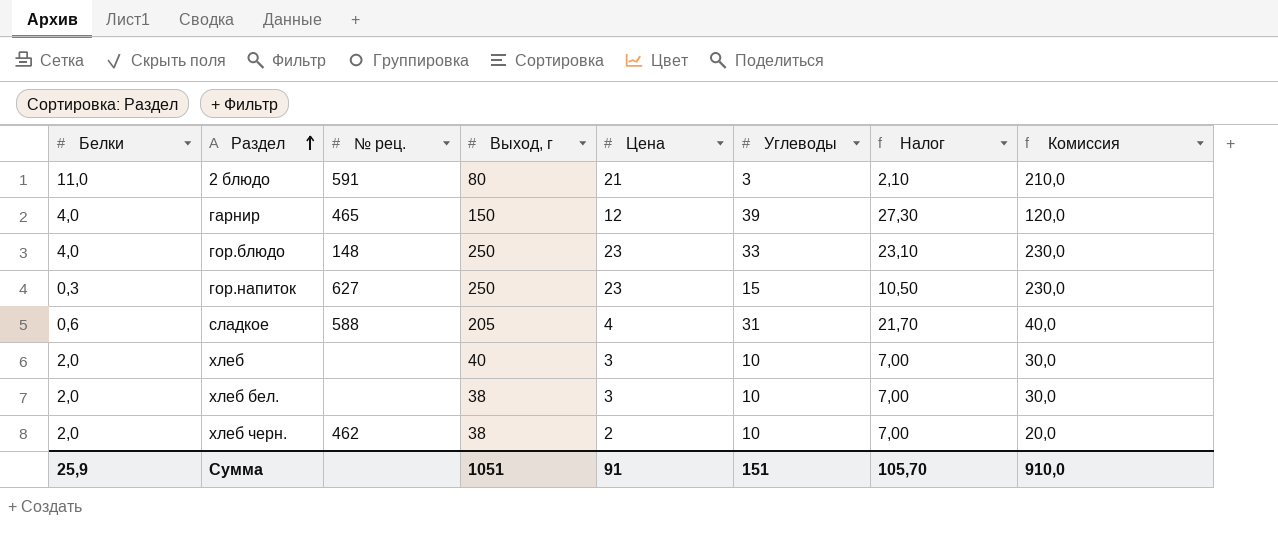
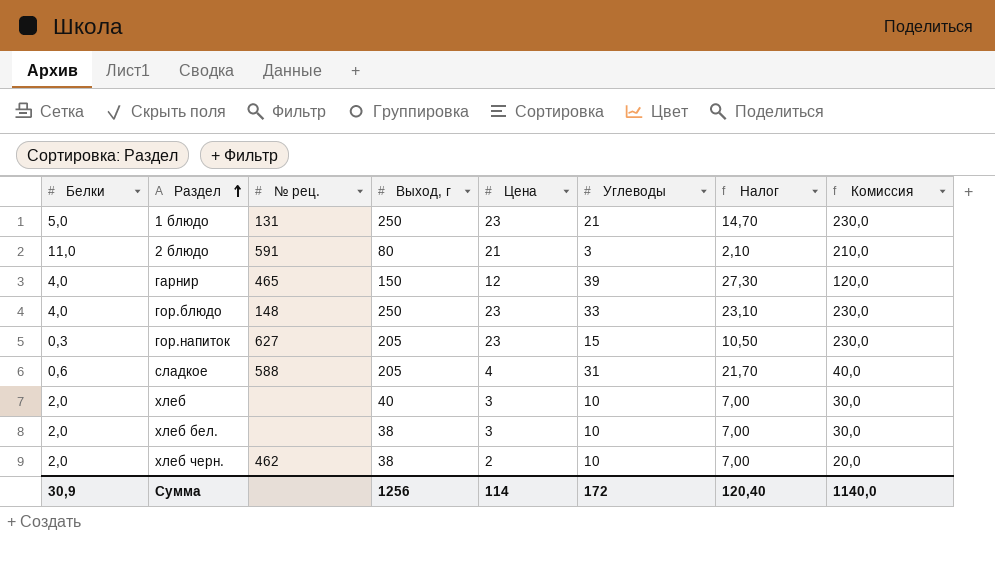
row 1 блюдо: none -> 5,0 | 131 | 250 | 23 | 21 | 14,70 | 230,0
гор.напиток | Выход, г: 250 -> 205
Сумма | Белки: 25,9 -> 30,9
Сумма | Выход, г: 1051 -> 1256
Сумма | Цена: 91 -> 114
Сумма | Углеводы: 151 -> 172
Сумма | Налог: 105,70 -> 120,40
Сумма | Комиссия: 910,0 -> 1140,0

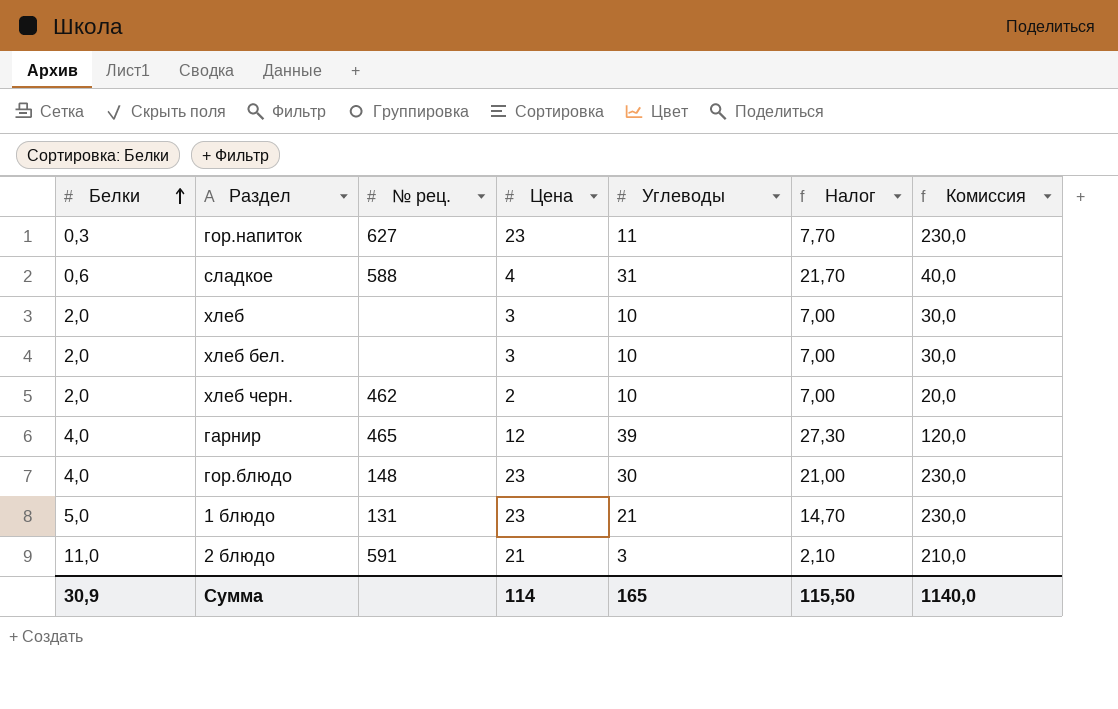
row order: Раздел ascending -> Белки ascending
column Выход, г | position: 4 -> none
гор.напиток | Углеводы: 15 -> 11
гор.напиток | Налог: 10,50 -> 7,70
гор.блюдо | Углеводы: 33 -> 30
гор.блюдо | Налог: 23,10 -> 21,00
Сумма | Углеводы: 172 -> 165
Сумма | Налог: 120,40 -> 115,50

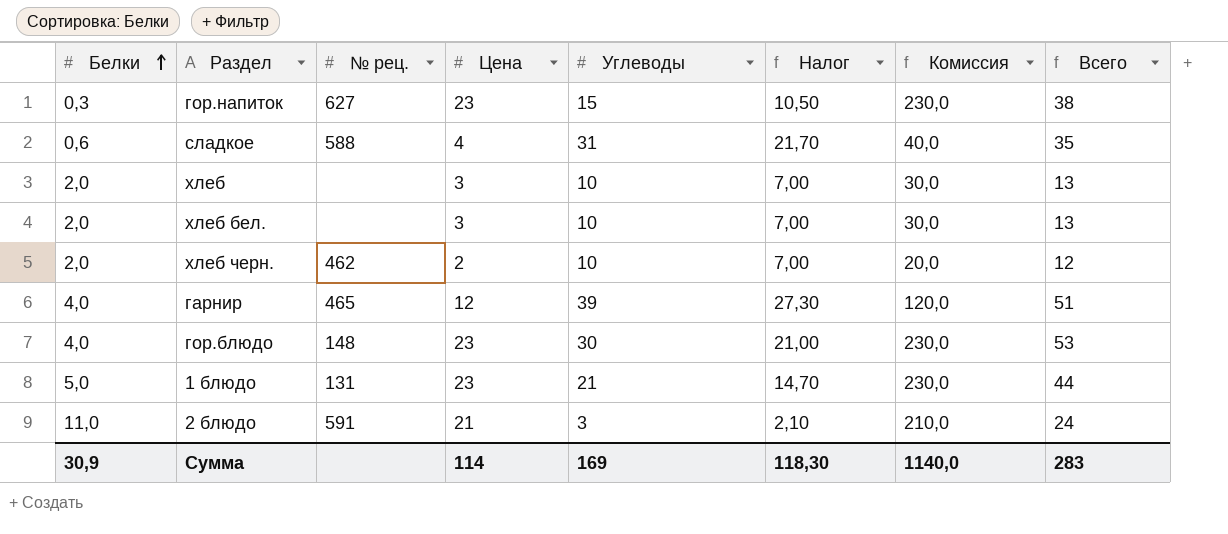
column Всего | formula: none -> [Цена] + [Углеводы]
гор.напиток | Углеводы: 11 -> 15
гор.напиток | Налог: 7,70 -> 10,50
Сумма | Углеводы: 165 -> 169
Сумма | Налог: 115,50 -> 118,30

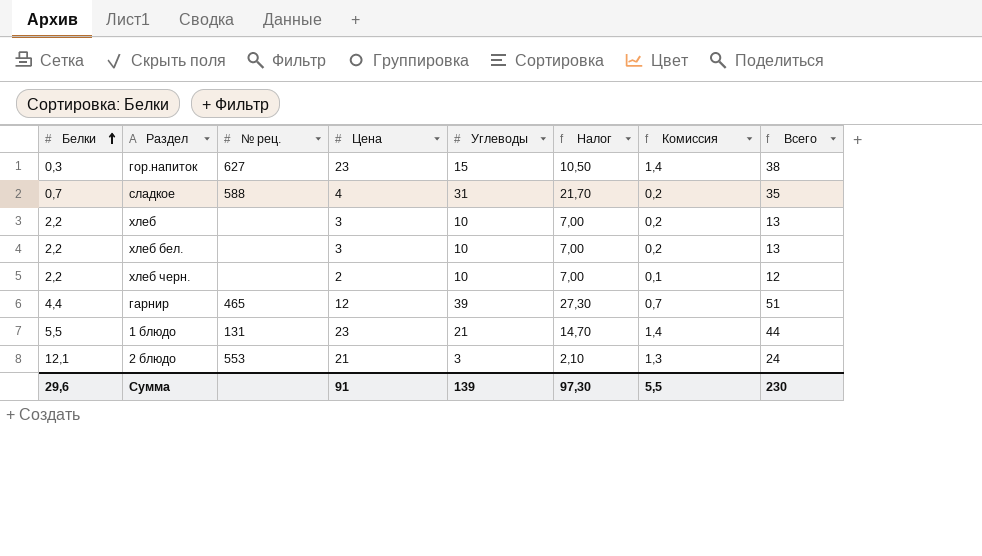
column Комиссия | formula: [Цена] * 10 -> [Цена] * 0,06
row гор.блюдо: 4,0 | 148 | 23 | 30 | 21,00 | 230,0 | 53 -> none
сладкое | Белки: 0,6 -> 0,7
хлеб | Белки: 2,0 -> 2,2
хлеб бел. | Белки: 2,0 -> 2,2
хлеб черн. | Белки: 2,0 -> 2,2
хлеб черн. | № рец.: 462 -> none
гарнир | Белки: 4,0 -> 4,4
1 блюдо | Белки: 5,0 -> 5,5
2 блюдо | Белки: 11,0 -> 12,1
2 блюдо | № рец.: 591 -> 553
Сумма | Белки: 30,9 -> 29,6
Сумма | Цена: 114 -> 91
Сумма | Углеводы: 169 -> 139
Сумма | Налог: 118,30 -> 97,30
Сумма | Комиссия: 1140,0 -> 5,5
Сумма | Всего: 283 -> 230

